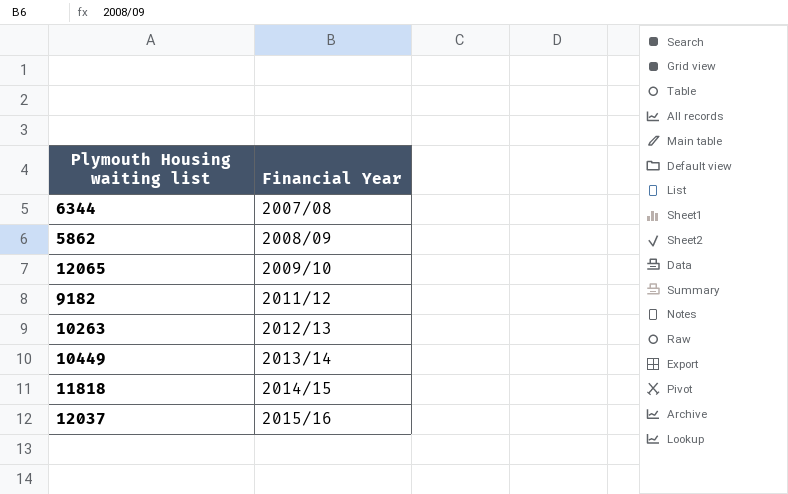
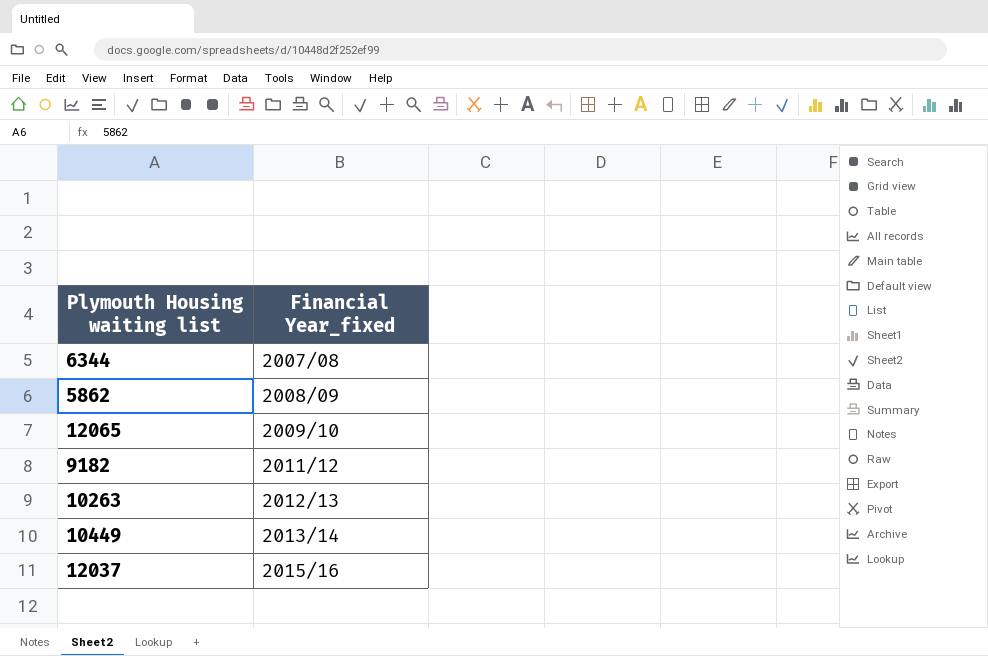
column name: Financial Year -> Financial Year_fixed
row 11818: 2014/15 -> none

